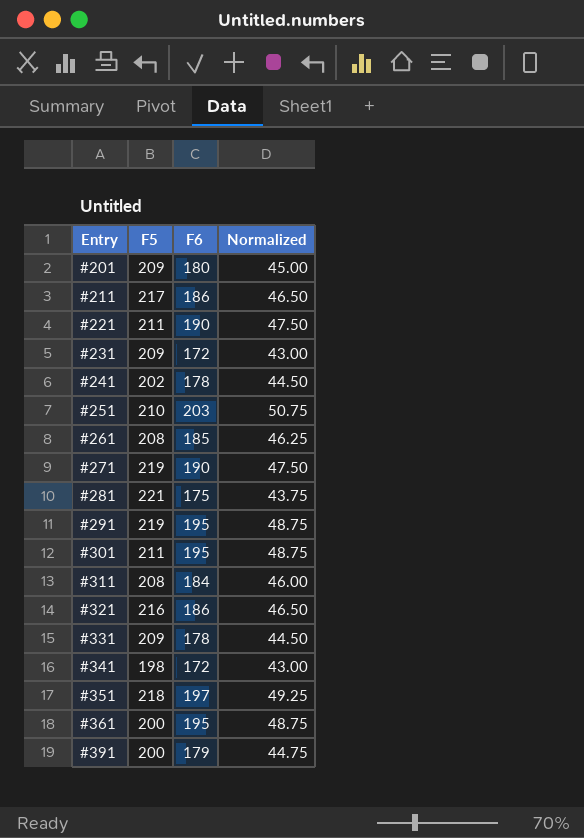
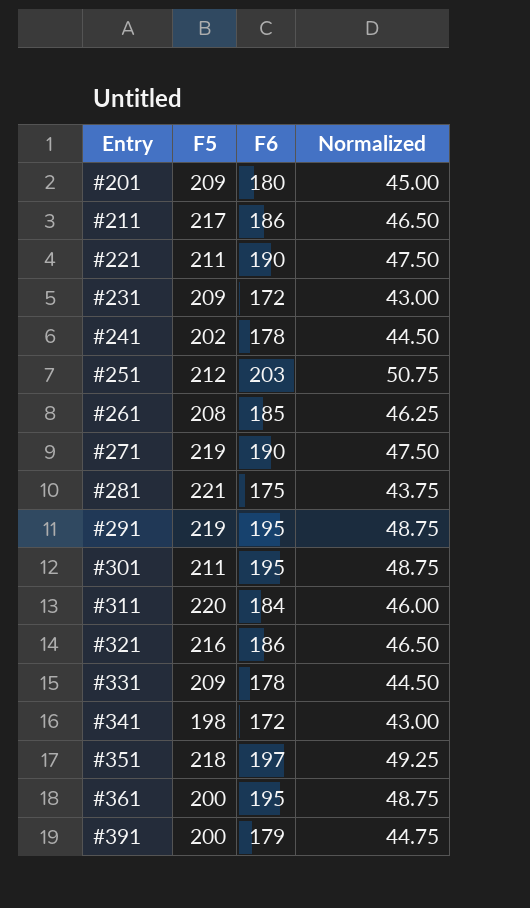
#251 | F5: 210 -> 212
#311 | F5: 208 -> 220

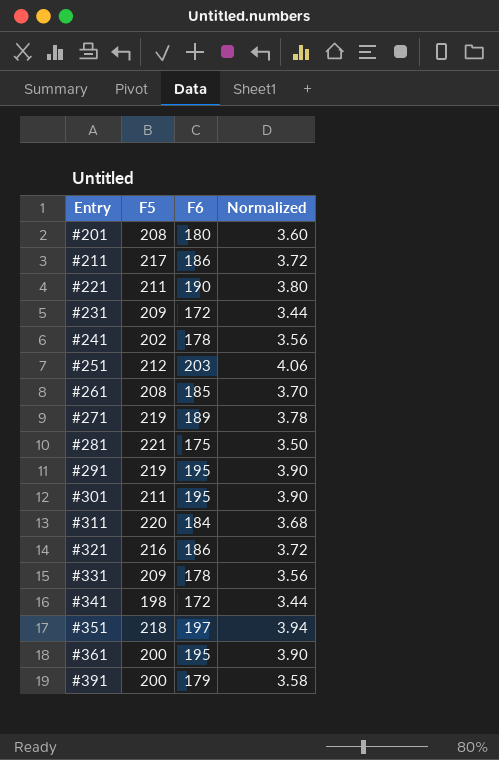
column Normalized | formula: [F6] * 0.25 -> [F6] * 0.02
#201 | F5: 209 -> 208
#271 | F6: 190 -> 189

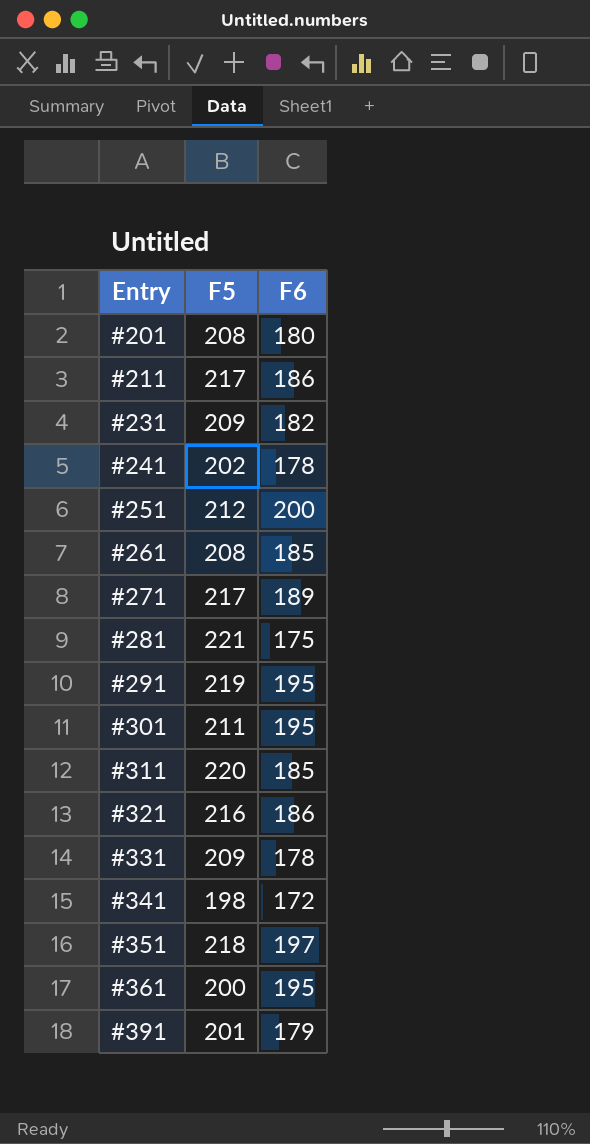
column Normalized | formula: [F6] * 0.02 -> none
row #221: 211 | 190 | 3.80 -> none
#231 | F6: 172 -> 182
#251 | F6: 203 -> 200
#271 | F5: 219 -> 217
#311 | F6: 184 -> 185
#391 | F5: 200 -> 201

